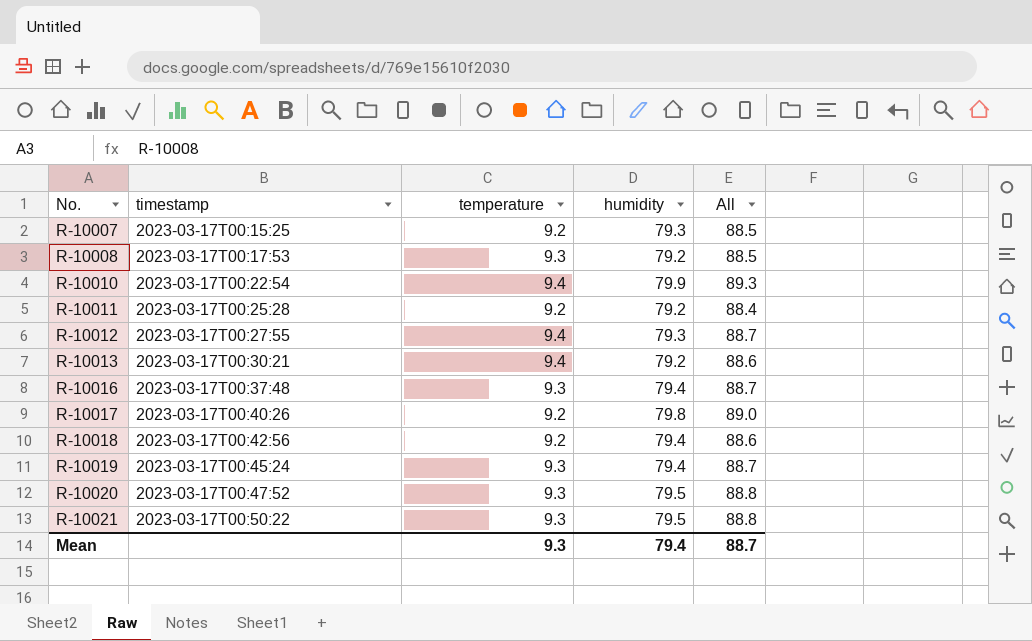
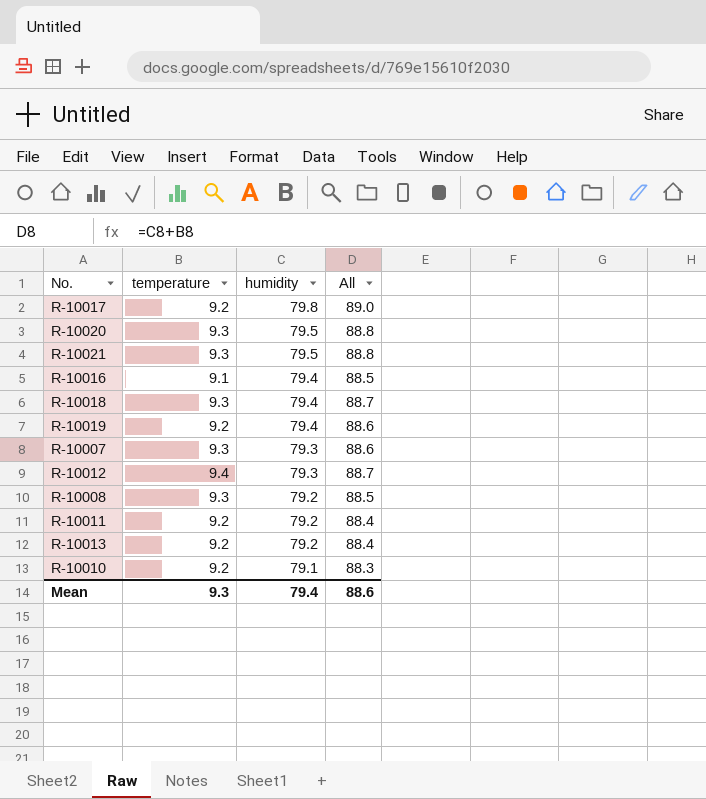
row order: No. ascending -> humidity descending
column timestamp | position: 2 -> none
R-10016 | temperature: 9.3 -> 9.1
R-10016 | All: 88.7 -> 88.5
R-10018 | temperature: 9.2 -> 9.3
R-10018 | All: 88.6 -> 88.7
R-10019 | temperature: 9.3 -> 9.2
R-10019 | All: 88.7 -> 88.6
R-10007 | temperature: 9.2 -> 9.3
R-10007 | All: 88.5 -> 88.6
R-10013 | temperature: 9.4 -> 9.2
R-10013 | All: 88.6 -> 88.4
R-10010 | temperature: 9.4 -> 9.2
R-10010 | humidity: 79.9 -> 79.1
R-10010 | All: 89.3 -> 88.3
Mean | All: 88.7 -> 88.6

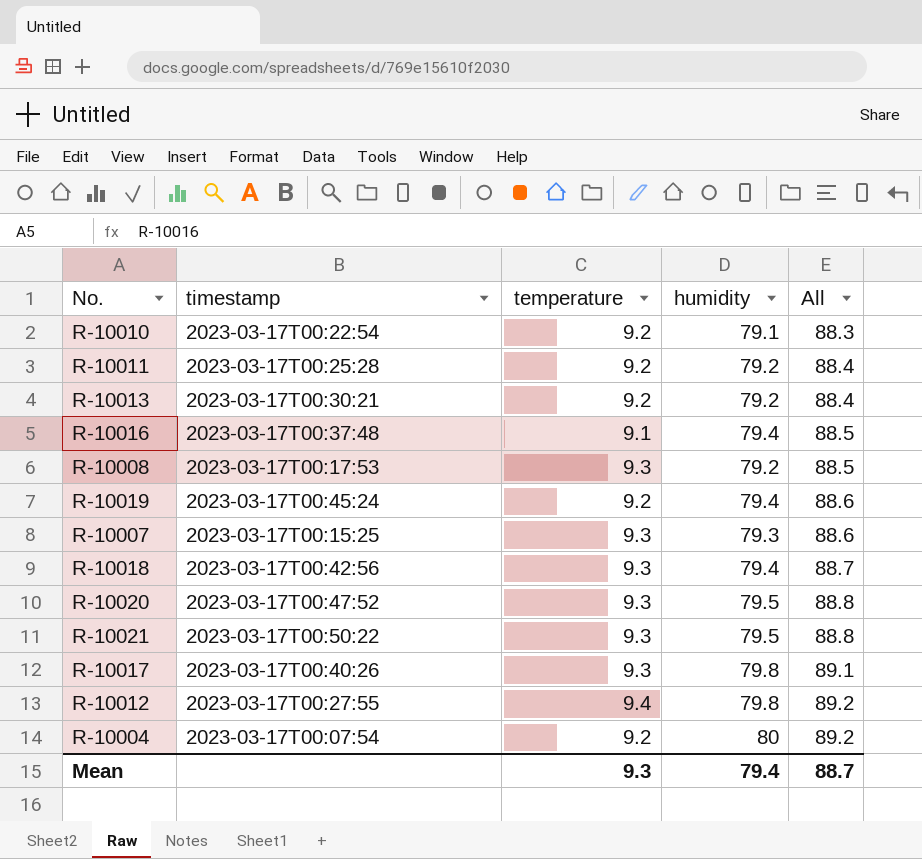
row order: humidity descending -> All ascending
column timestamp | position: none -> 2
R-10017 | temperature: 9.2 -> 9.3
R-10017 | All: 89.0 -> 89.1
R-10012 | humidity: 79.3 -> 79.8
R-10012 | All: 88.7 -> 89.2
row R-10004: none -> 2023-03-17T00:07:54 | 9.2 | 80 | 89.2
Mean | All: 88.6 -> 88.7

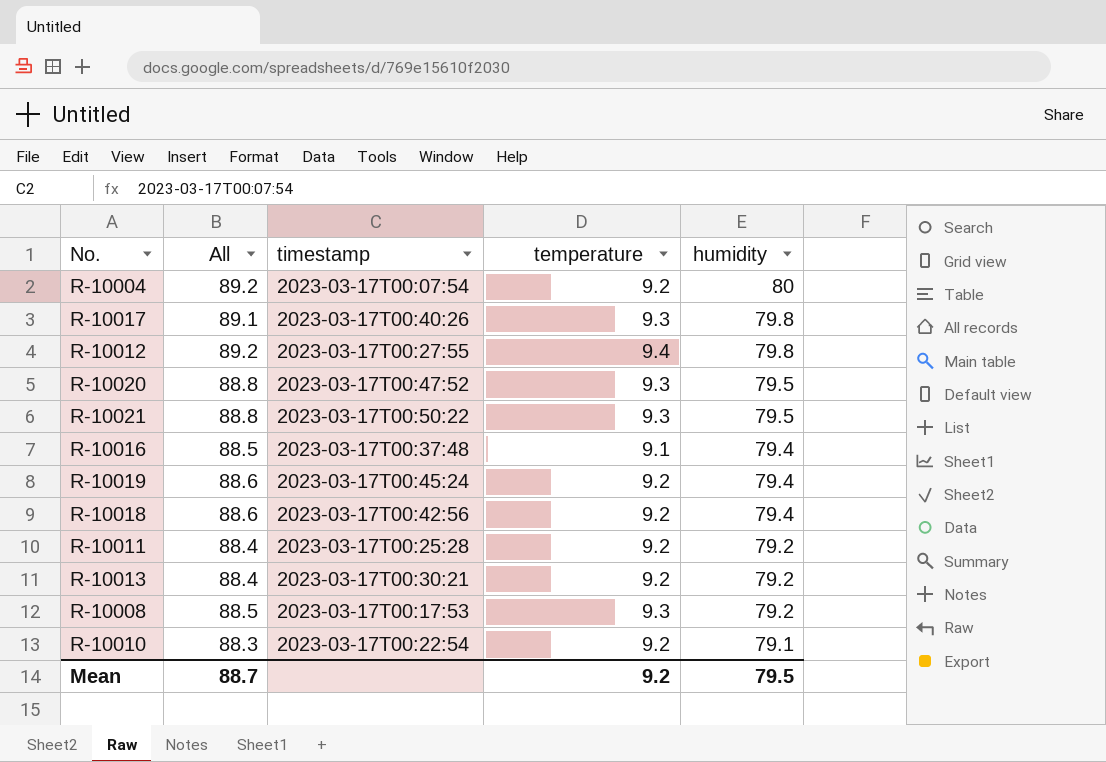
row order: All ascending -> humidity descending
column All | position: 5 -> 2
row R-10007: 2023-03-17T00:15:25 | 9.3 | 79.3 | 88.6 -> none
R-10018 | All: 88.7 -> 88.6
R-10018 | temperature: 9.3 -> 9.2
Mean | temperature: 9.3 -> 9.2
Mean | humidity: 79.4 -> 79.5

